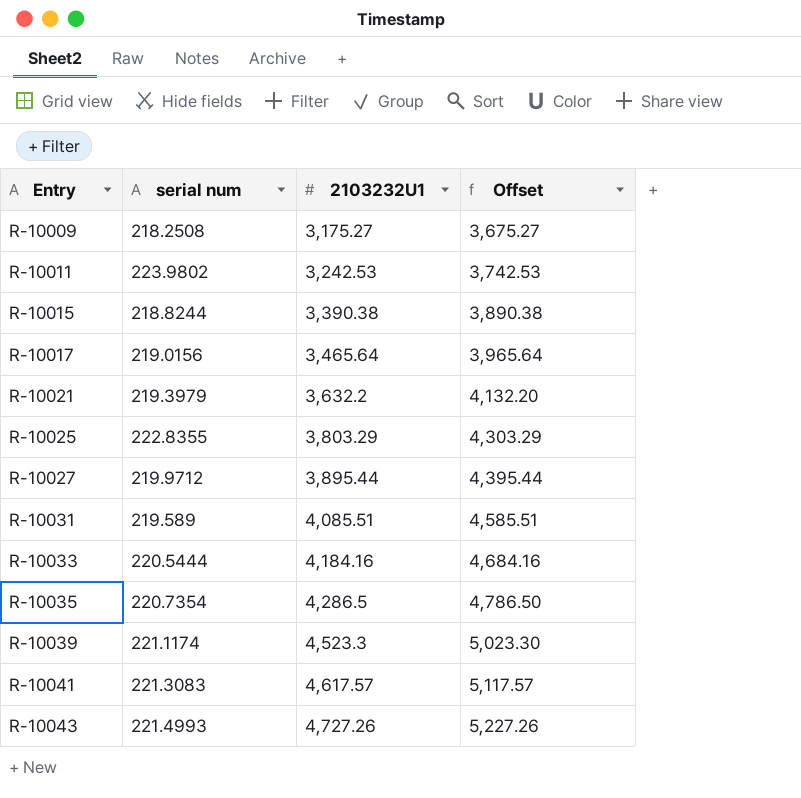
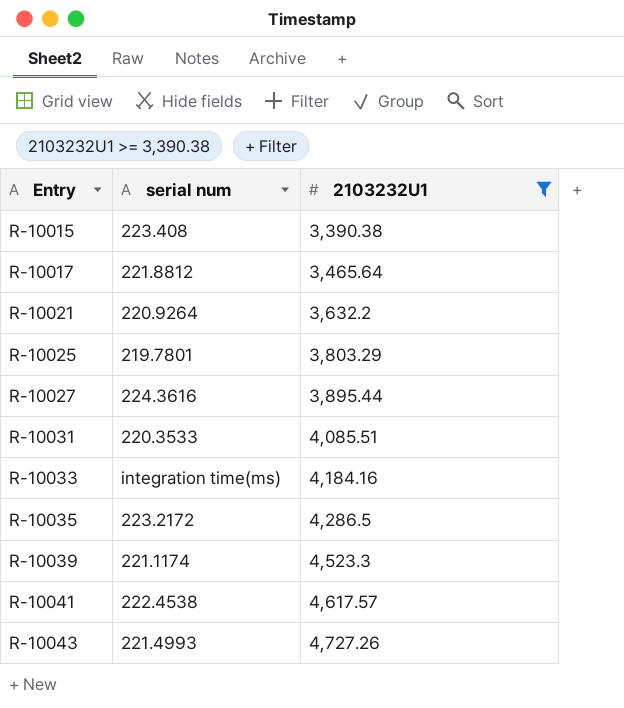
filter: none -> 2103232U1 >= 3,390.38
column Offset | formula: [2103232U1] + 500 -> none
R-10015 | serial num: 218.8244 -> 223.408
R-10017 | serial num: 219.0156 -> 221.8812
R-10021 | serial num: 219.3979 -> 220.9264
R-10025 | serial num: 222.8355 -> 219.7801
R-10027 | serial num: 219.9712 -> 224.3616
R-10031 | serial num: 219.589 -> 220.3533
R-10033 | serial num: 220.5444 -> integration time(ms)
R-10035 | serial num: 220.7354 -> 223.2172
R-10041 | serial num: 221.3083 -> 222.4538

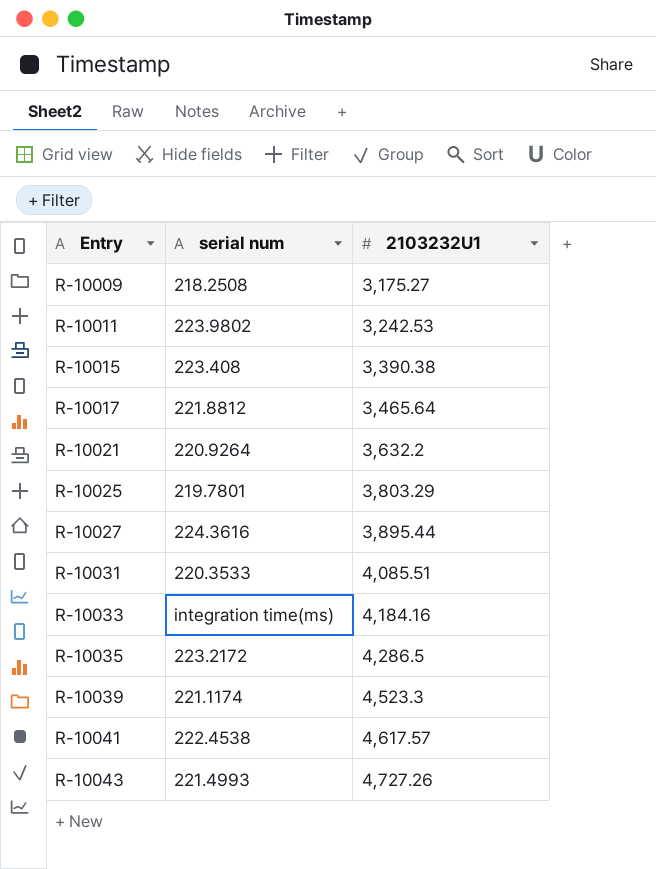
filter: 2103232U1 >= 3,390.38 -> none

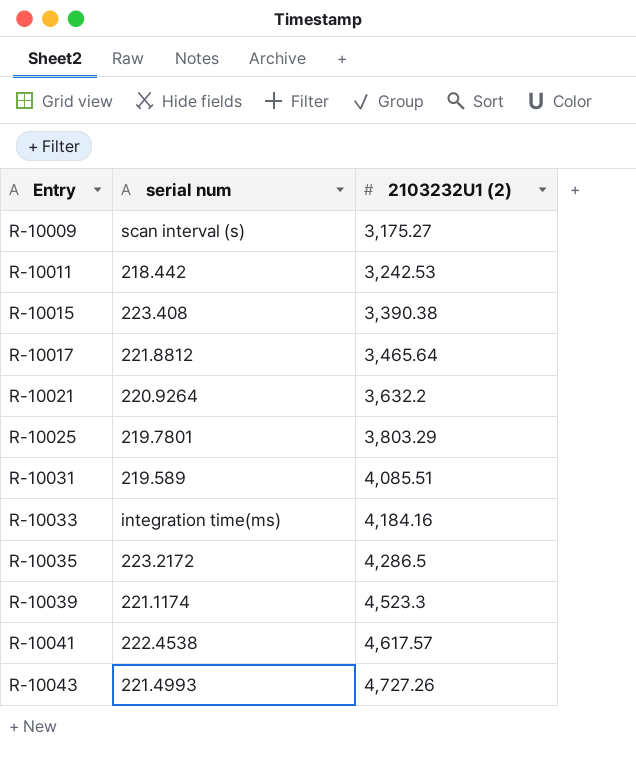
column name: 2103232U1 -> 2103232U1 (2)
row R-10027: 224.3616 | 3,895.44 -> none
R-10009 | serial num: 218.2508 -> scan interval (s)
R-10011 | serial num: 223.9802 -> 218.442
R-10031 | serial num: 220.3533 -> 219.589

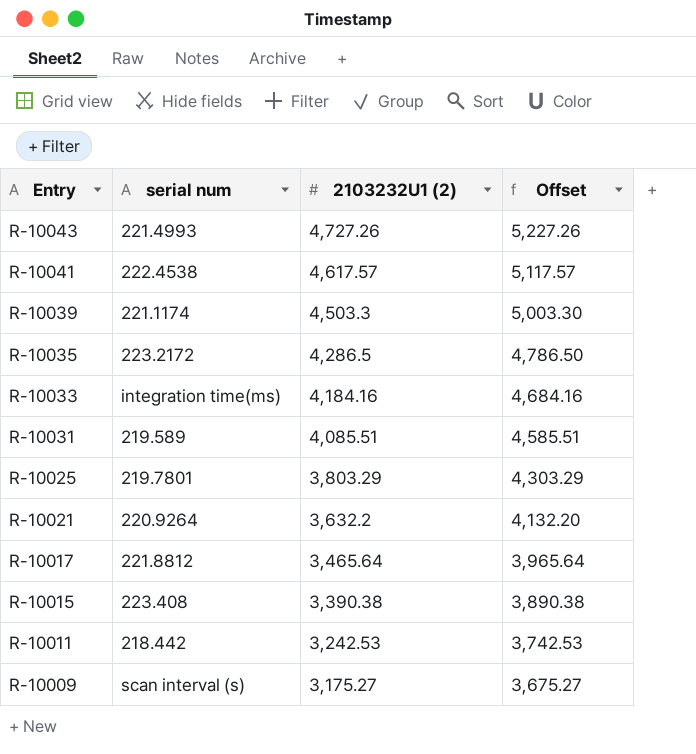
row order: Entry ascending -> Entry descending
column Offset | formula: none -> [2103232U1 (2)] + 500
R-10039 | 2103232U1 (2): 4,523.3 -> 4,503.3

